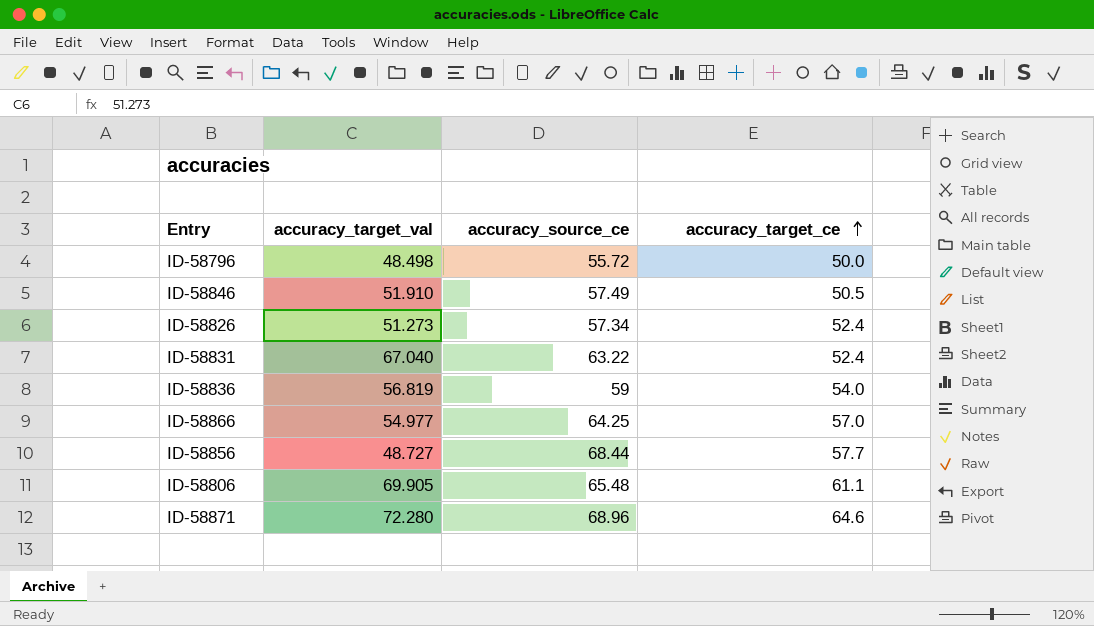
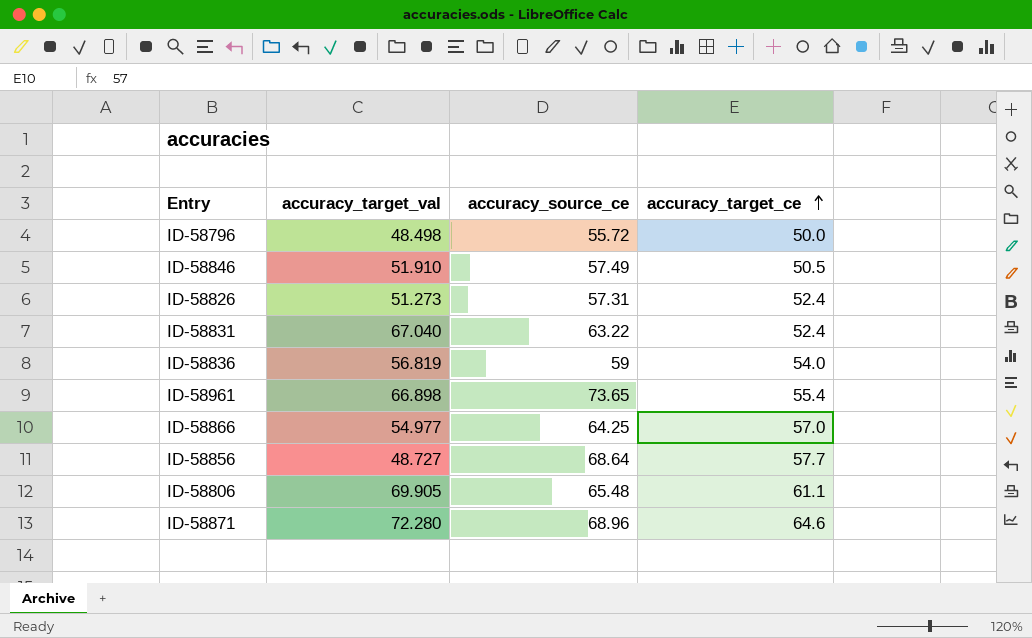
ID-58826 | accuracy_source_ce: 57.34 -> 57.31
row ID-58961: none -> 66.898 | 73.65 | 55.4
ID-58856 | accuracy_source_ce: 68.44 -> 68.64

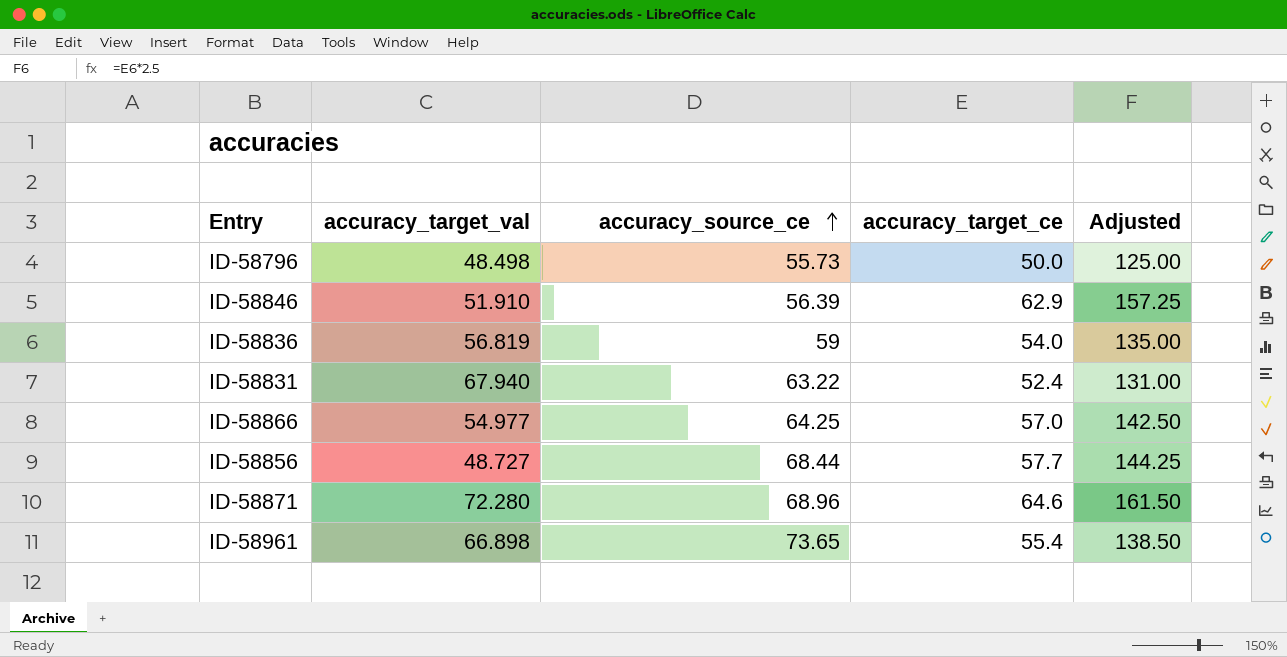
row order: accuracy_target_ce ascending -> accuracy_source_ce ascending
column Adjusted | formula: none -> [accuracy_target_ce] * 2.5
row ID-58826: 51.273 | 57.31 | 52.4 -> none
row ID-58806: 69.905 | 65.48 | 61.1 -> none
ID-58796 | accuracy_source_ce: 55.72 -> 55.73
ID-58846 | accuracy_source_ce: 57.49 -> 56.39
ID-58846 | accuracy_target_ce: 50.5 -> 62.9
ID-58831 | accuracy_target_val: 67.040 -> 67.940
ID-58856 | accuracy_source_ce: 68.64 -> 68.44

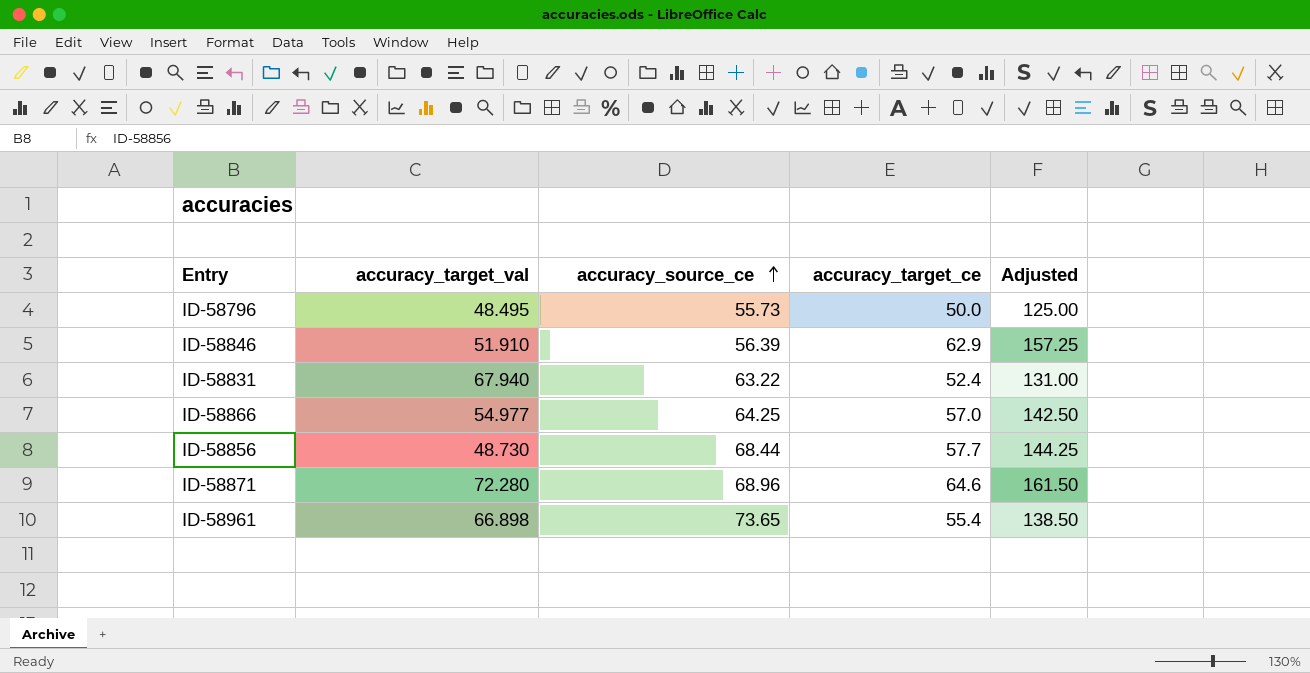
row ID-58836: 56.819 | 59 | 54.0 | 135.00 -> none
ID-58796 | accuracy_target_val: 48.498 -> 48.495
ID-58856 | accuracy_target_val: 48.727 -> 48.730

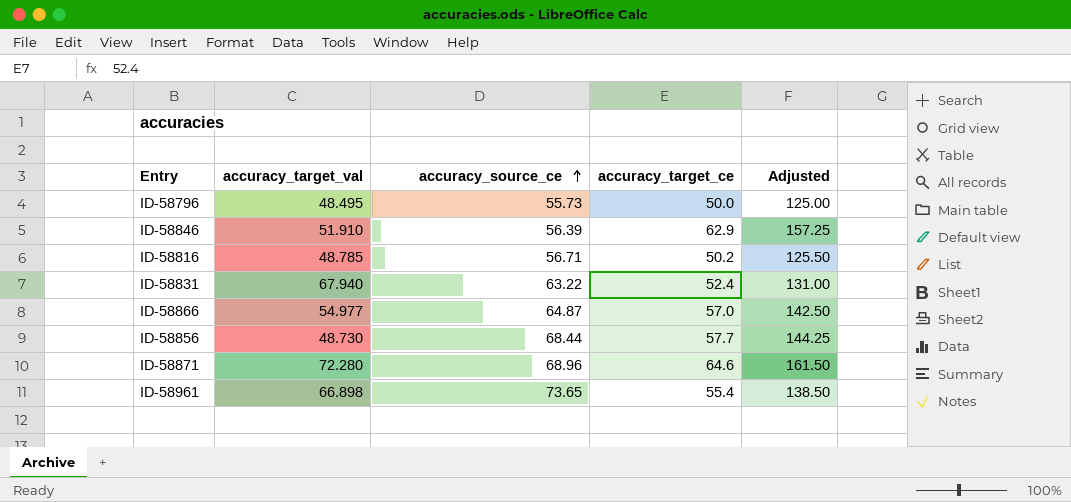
row ID-58816: none -> 48.785 | 56.71 | 50.2 | 125.50
ID-58866 | accuracy_source_ce: 64.25 -> 64.87

